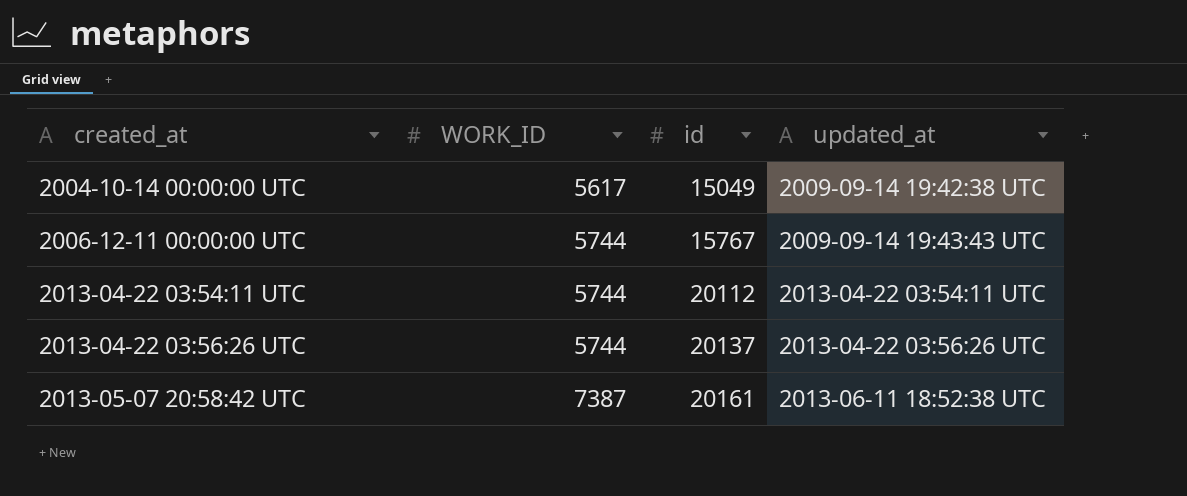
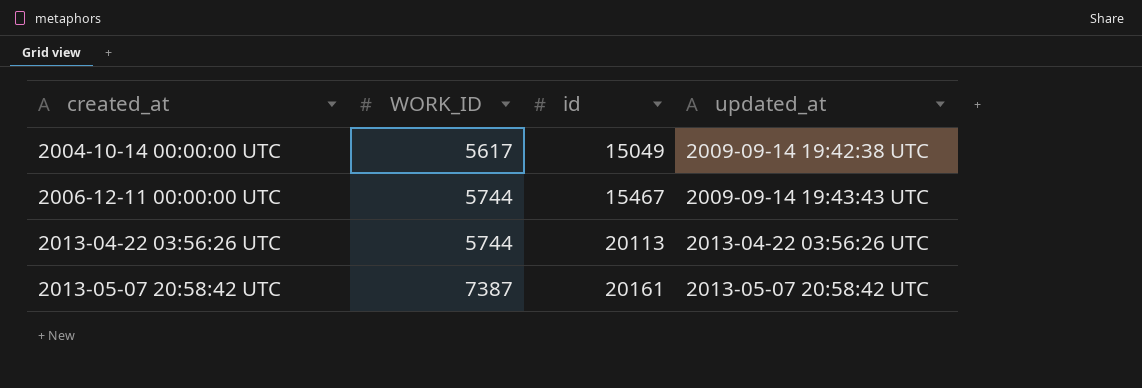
row 2013-04-22 03:54:11 UTC: 5744 | 20112 | 2013-04-22 03:54:11 UTC -> none
2006-12-11 00:00:00 UTC | id: 15767 -> 15467
2013-04-22 03:56:26 UTC | id: 20137 -> 20113
2013-05-07 20:58:42 UTC | updated_at: 2013-06-11 18:52:38 UTC -> 2013-05-07 20:58:42 UTC

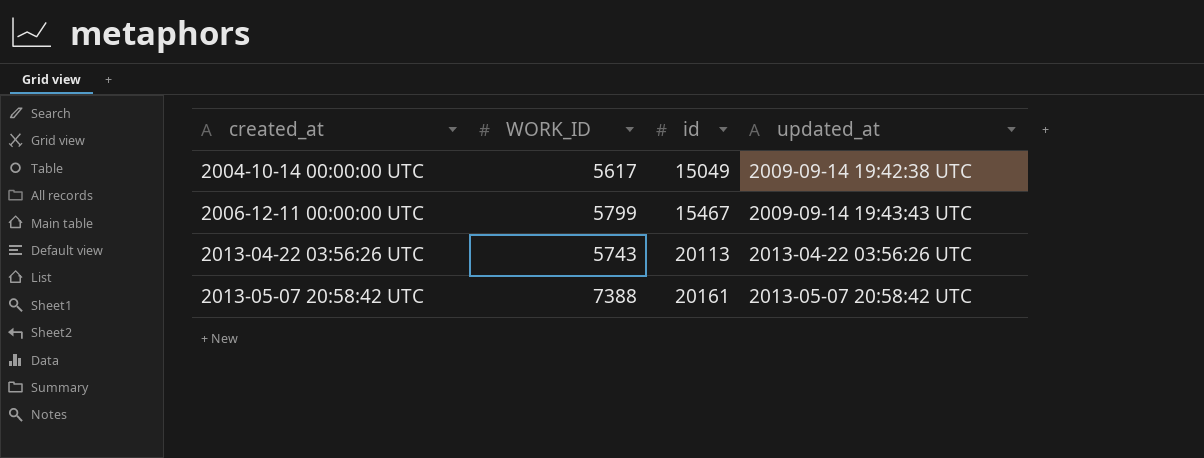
2006-12-11 00:00:00 UTC | WORK_ID: 5744 -> 5799
2013-04-22 03:56:26 UTC | WORK_ID: 5744 -> 5743
2013-05-07 20:58:42 UTC | WORK_ID: 7387 -> 7388

